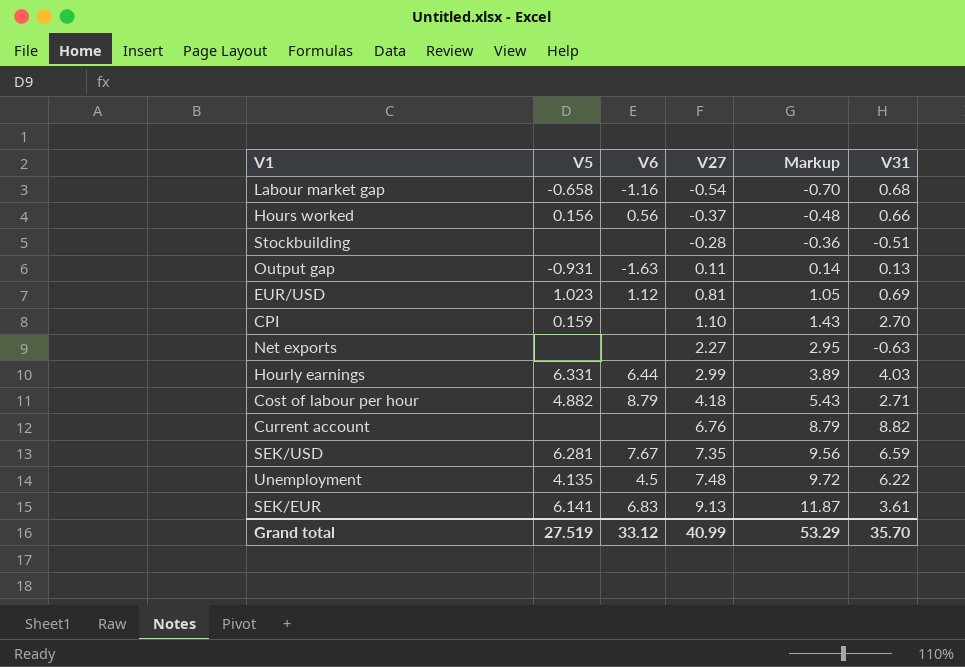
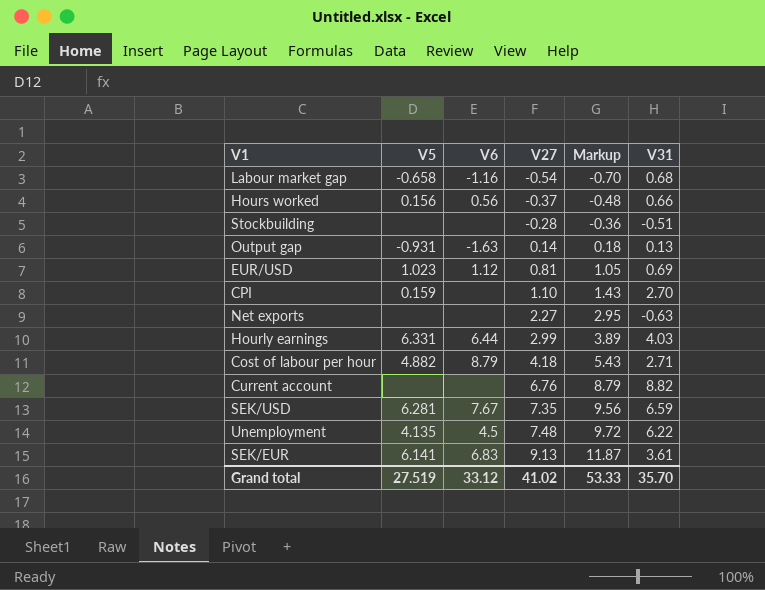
Output gap | V27: 0.11 -> 0.14
Output gap | Markup: 0.14 -> 0.18
Grand total | V27: 40.99 -> 41.02
Grand total | Markup: 53.29 -> 53.33

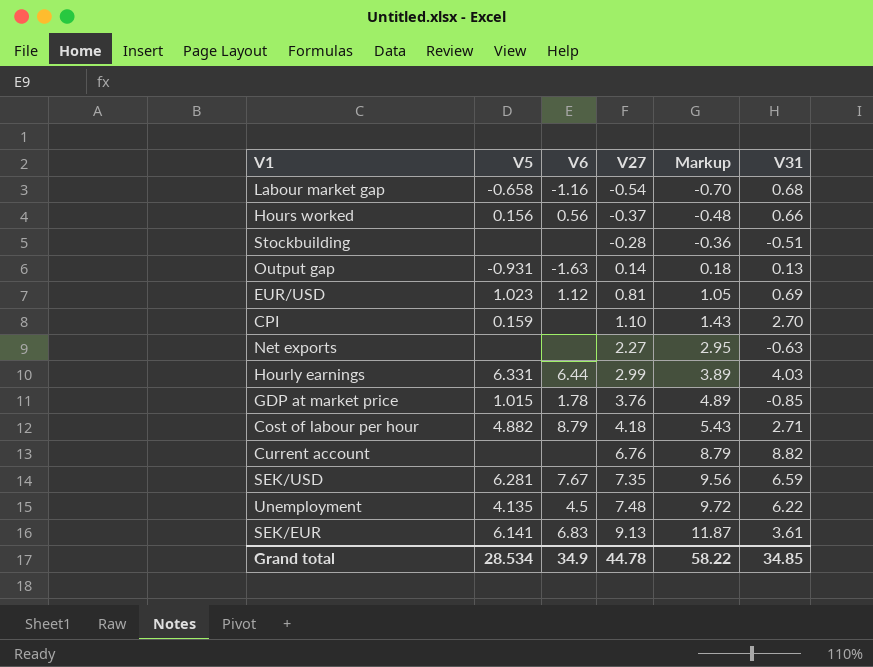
row GDP at market price: none -> 1.015 | 1.78 | 3.76 | 4.89 | -0.85
Grand total | V5: 27.519 -> 28.534
Grand total | V6: 33.12 -> 34.9
Grand total | V27: 41.02 -> 44.78
Grand total | Markup: 53.33 -> 58.22
Grand total | V31: 35.70 -> 34.85

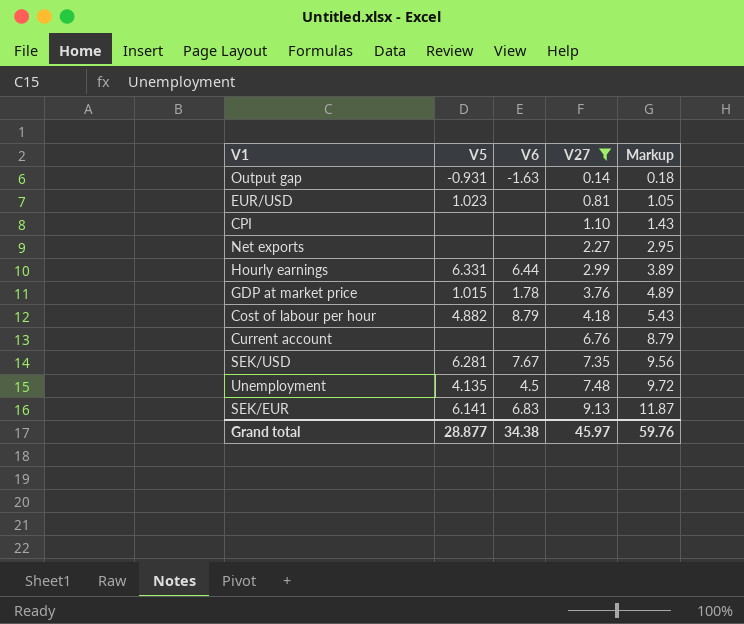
filter: none -> V27 >= 0.14
column V31 | position: 6 -> none
EUR/USD | V6: 1.12 -> none
CPI | V5: 0.159 -> none
Grand total | V5: 28.534 -> 28.877
Grand total | V6: 34.9 -> 34.38
Grand total | V27: 44.78 -> 45.97
Grand total | Markup: 58.22 -> 59.76

